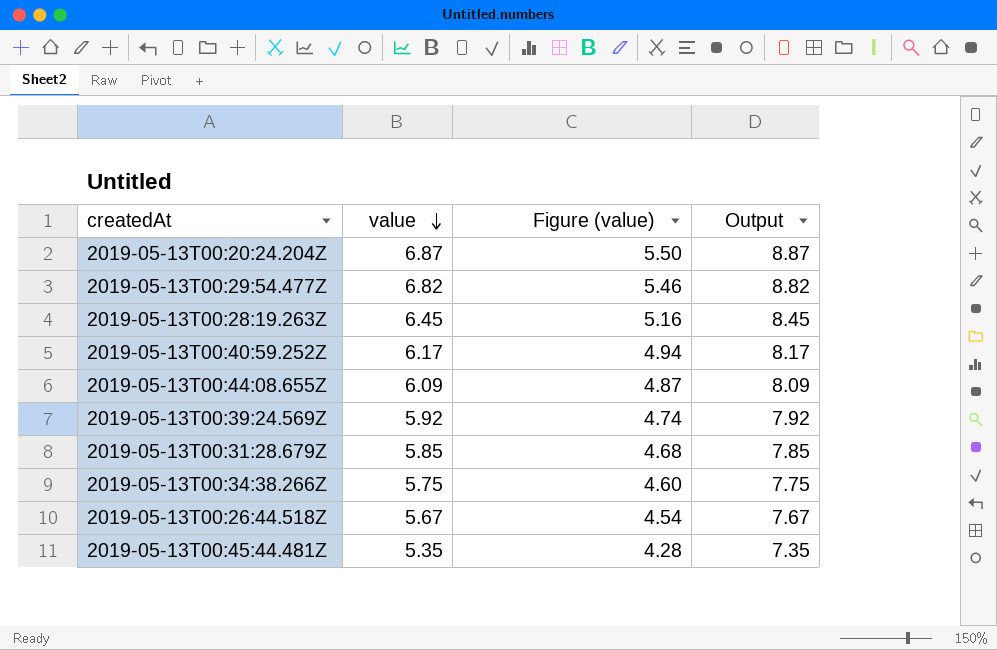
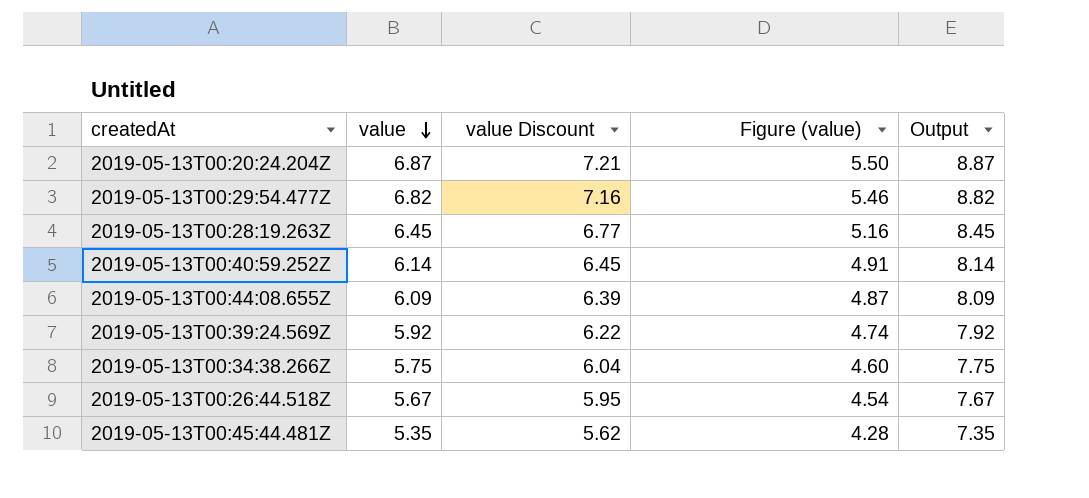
column value Discount | formula: none -> [value] * 1.05
row 2019-05-13T00:31:28.679Z: 5.85 | 4.68 | 7.85 -> none
2019-05-13T00:40:59.252Z | value: 6.17 -> 6.14
2019-05-13T00:40:59.252Z | Figure (value): 4.94 -> 4.91
2019-05-13T00:40:59.252Z | Output: 8.17 -> 8.14

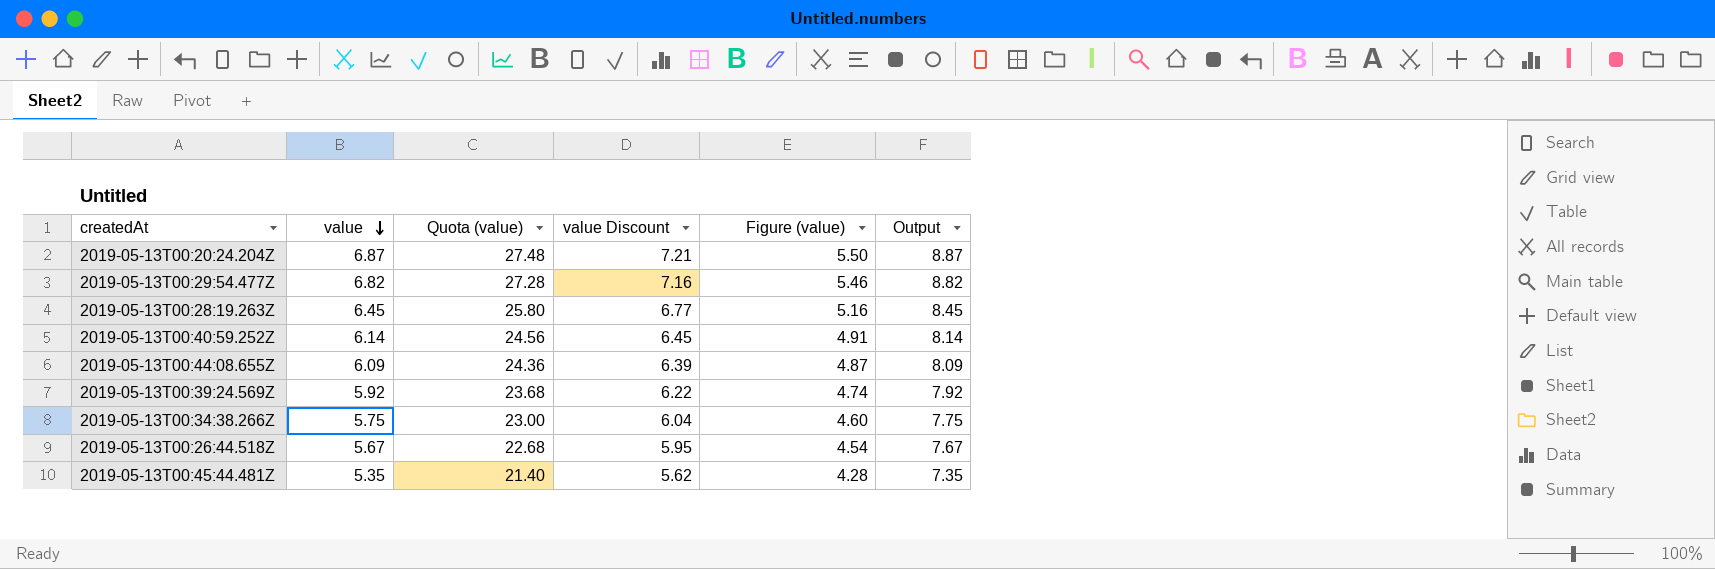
column Quota (value) | formula: none -> [value] * 4

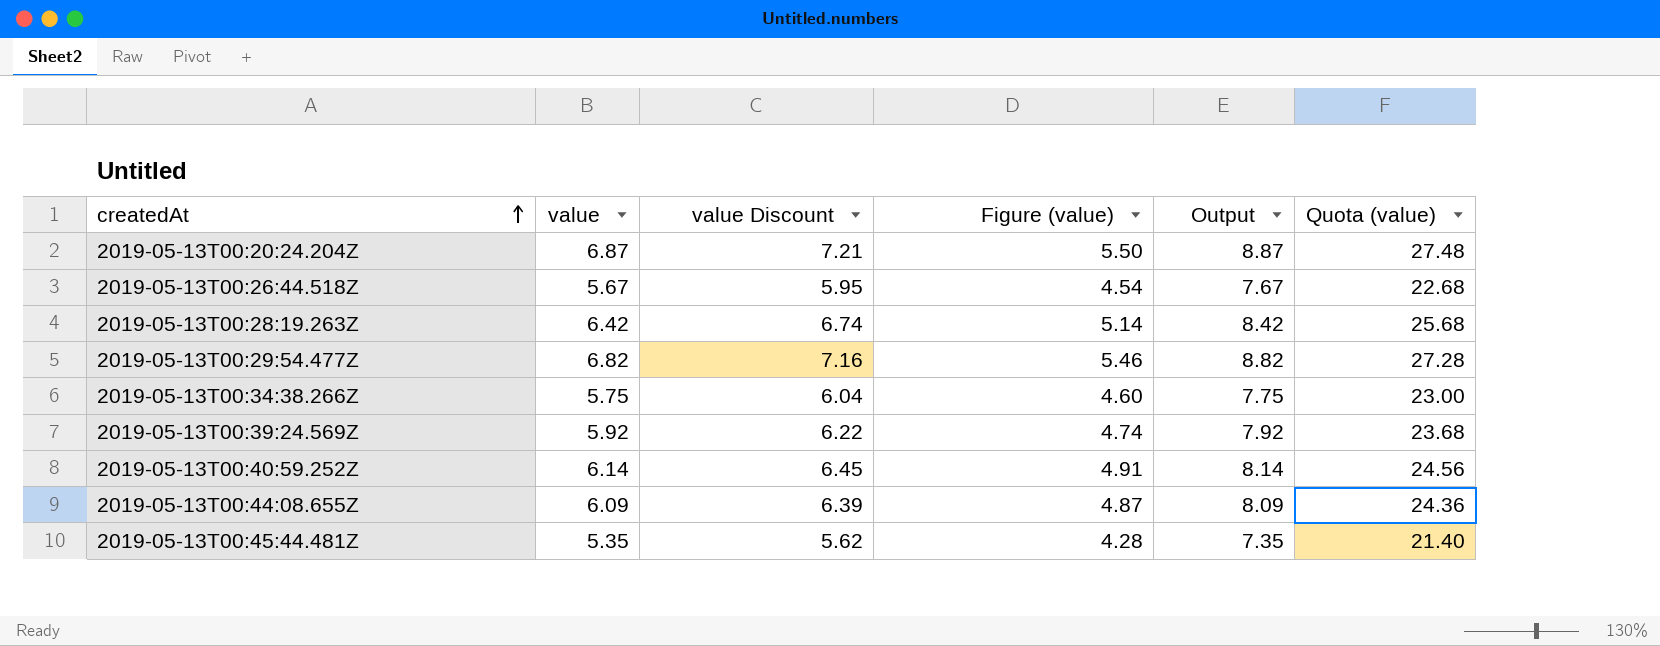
row order: value descending -> createdAt ascending
column Quota (value) | position: 3 -> 6
2019-05-13T00:28:19.263Z | value: 6.45 -> 6.42
2019-05-13T00:28:19.263Z | value Discount: 6.77 -> 6.74
2019-05-13T00:28:19.263Z | Figure (value): 5.16 -> 5.14
2019-05-13T00:28:19.263Z | Output: 8.45 -> 8.42
2019-05-13T00:28:19.263Z | Quota (value): 25.80 -> 25.68

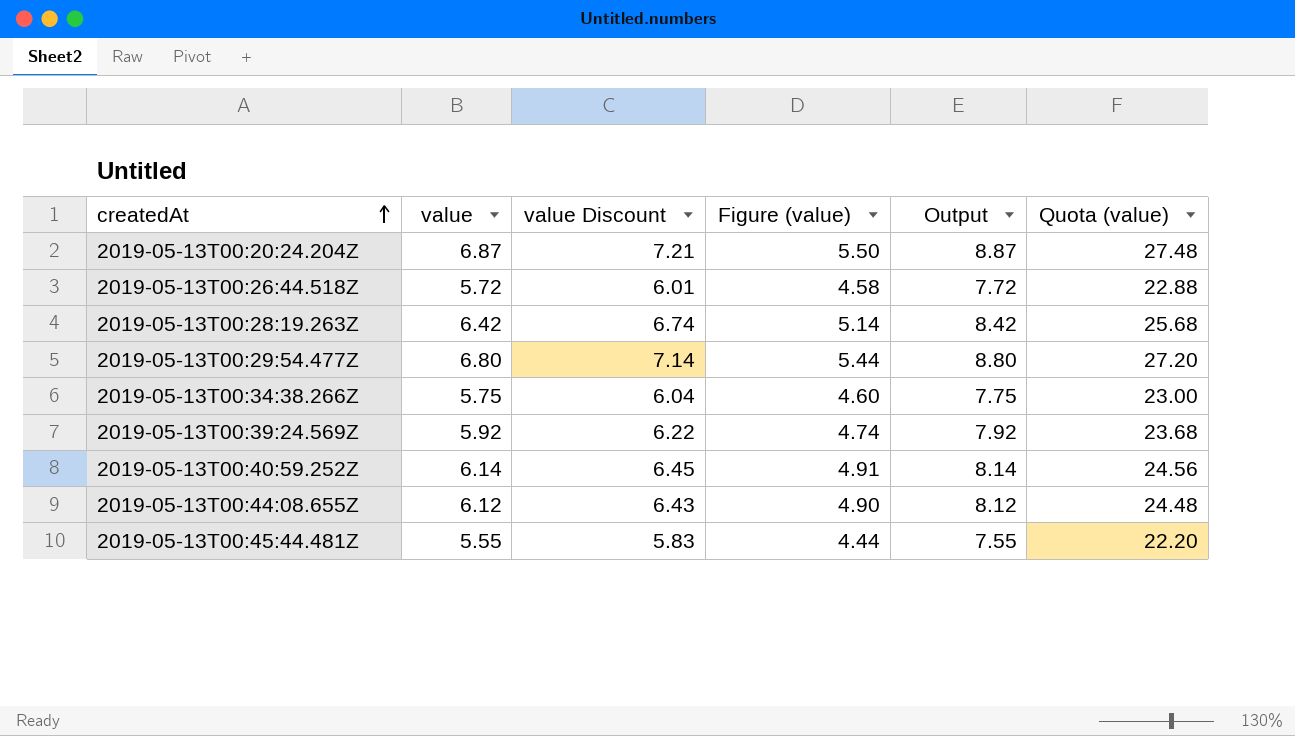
2019-05-13T00:26:44.518Z | value: 5.67 -> 5.72
2019-05-13T00:26:44.518Z | value Discount: 5.95 -> 6.01
2019-05-13T00:26:44.518Z | Figure (value): 4.54 -> 4.58
2019-05-13T00:26:44.518Z | Output: 7.67 -> 7.72
2019-05-13T00:26:44.518Z | Quota (value): 22.68 -> 22.88
2019-05-13T00:29:54.477Z | value: 6.82 -> 6.80
2019-05-13T00:29:54.477Z | value Discount: 7.16 -> 7.14
2019-05-13T00:29:54.477Z | Figure (value): 5.46 -> 5.44
2019-05-13T00:29:54.477Z | Output: 8.82 -> 8.80
2019-05-13T00:29:54.477Z | Quota (value): 27.28 -> 27.20
2019-05-13T00:44:08.655Z | value: 6.09 -> 6.12
2019-05-13T00:44:08.655Z | value Discount: 6.39 -> 6.43
2019-05-13T00:44:08.655Z | Figure (value): 4.87 -> 4.90
2019-05-13T00:44:08.655Z | Output: 8.09 -> 8.12
2019-05-13T00:44:08.655Z | Quota (value): 24.36 -> 24.48
2019-05-13T00:45:44.481Z | value: 5.35 -> 5.55
2019-05-13T00:45:44.481Z | value Discount: 5.62 -> 5.83
2019-05-13T00:45:44.481Z | Figure (value): 4.28 -> 4.44
2019-05-13T00:45:44.481Z | Output: 7.35 -> 7.55
2019-05-13T00:45:44.481Z | Quota (value): 21.40 -> 22.20

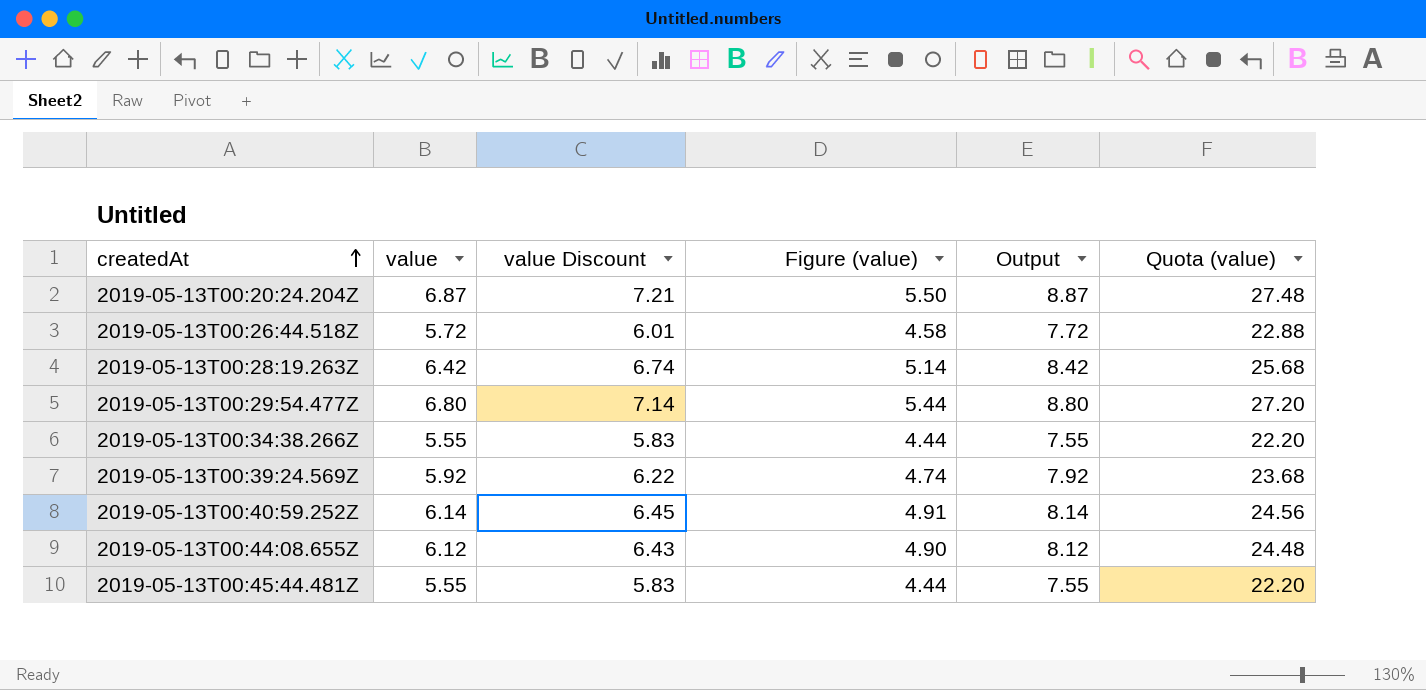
2019-05-13T00:34:38.266Z | value: 5.75 -> 5.55
2019-05-13T00:34:38.266Z | value Discount: 6.04 -> 5.83
2019-05-13T00:34:38.266Z | Figure (value): 4.60 -> 4.44
2019-05-13T00:34:38.266Z | Output: 7.75 -> 7.55
2019-05-13T00:34:38.266Z | Quota (value): 23.00 -> 22.20

